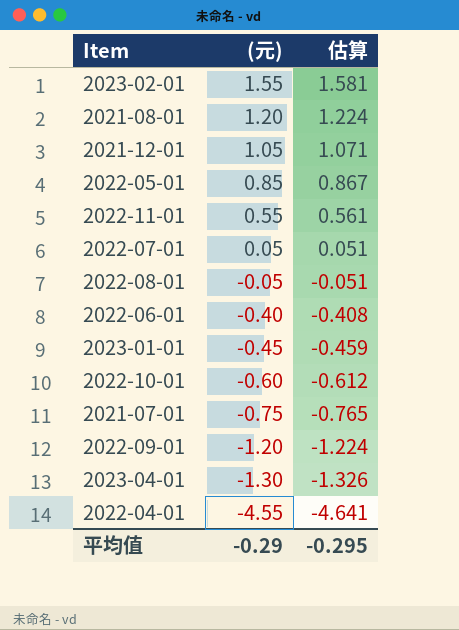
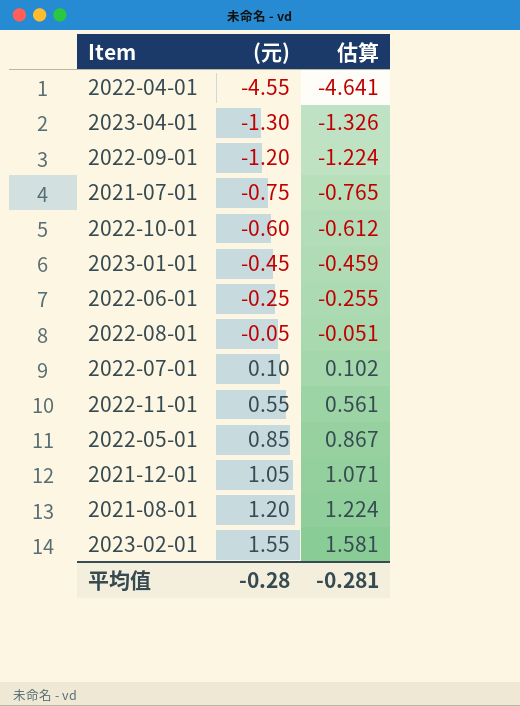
row order: (元) descending -> (元) ascending
2022-06-01 | (元): -0.40 -> -0.25
2022-06-01 | 估算: -0.408 -> -0.255
2022-07-01 | (元): 0.05 -> 0.10
2022-07-01 | 估算: 0.051 -> 0.102
平均值 | (元): -0.29 -> -0.28
平均值 | 估算: -0.295 -> -0.281

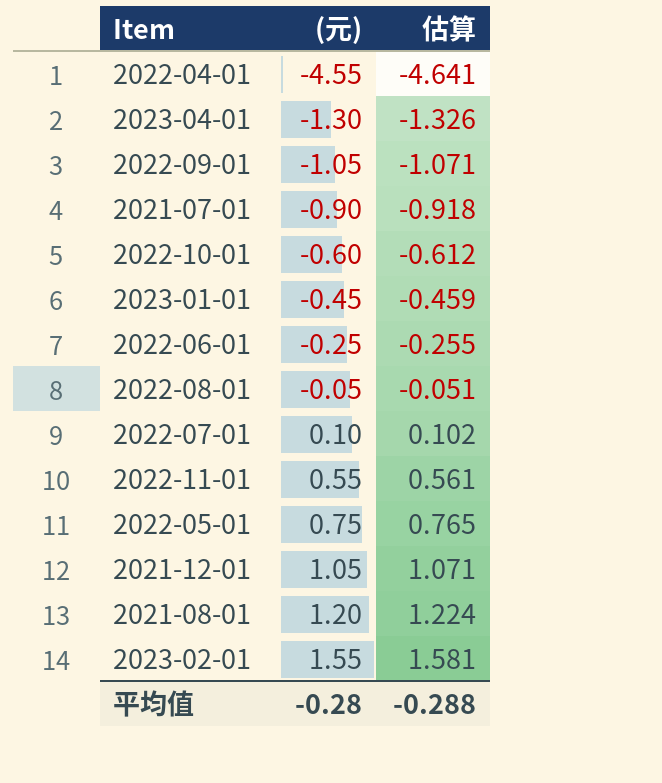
2022-09-01 | (元): -1.20 -> -1.05
2022-09-01 | 估算: -1.224 -> -1.071
2021-07-01 | (元): -0.75 -> -0.90
2021-07-01 | 估算: -0.765 -> -0.918
2022-05-01 | (元): 0.85 -> 0.75
2022-05-01 | 估算: 0.867 -> 0.765
平均值 | 估算: -0.281 -> -0.288

